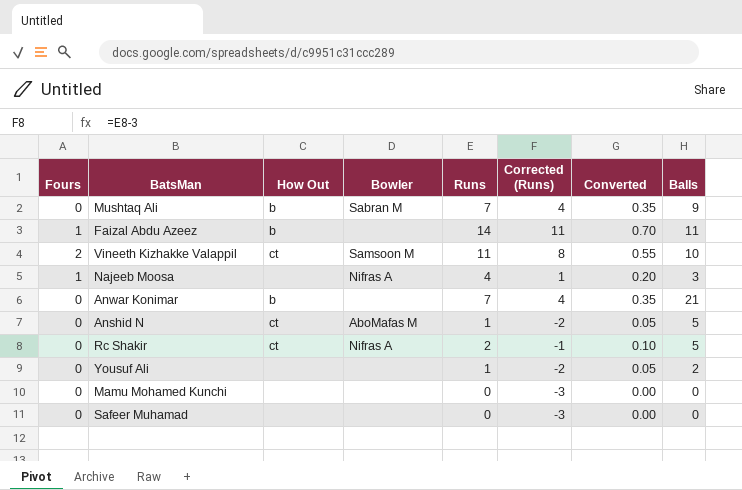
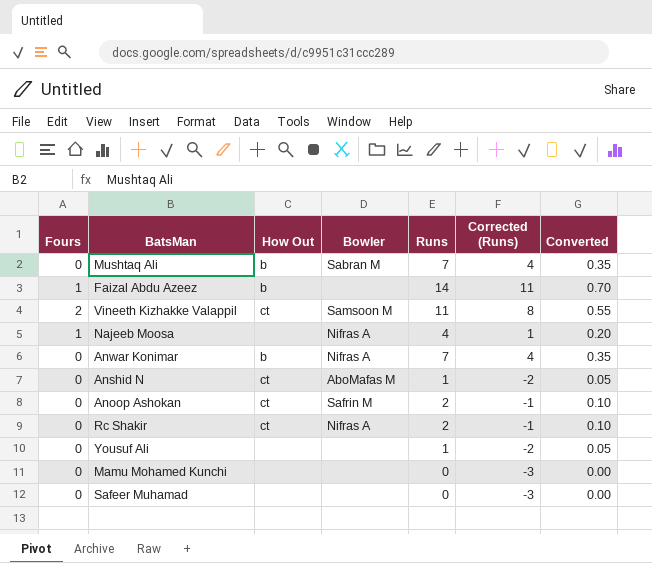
column Balls | position: 8 -> none
Anwar Konimar | Bowler: none -> Nifras A
row Anoop Ashokan: none -> 0 | ct | Safrin M | 2 | -1 | 0.10

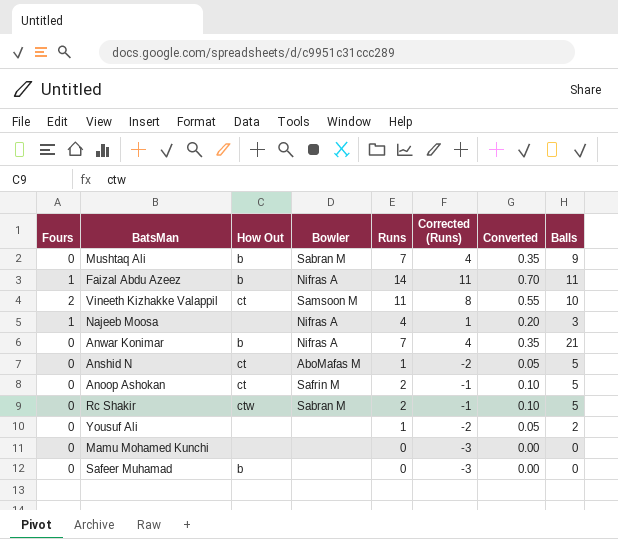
column Balls | position: none -> 8
Faizal Abdu Azeez | Bowler: none -> Nifras A
Rc Shakir | How Out: ct -> ctw
Rc Shakir | Bowler: Nifras A -> Sabran M
Safeer Muhamad | How Out: none -> b

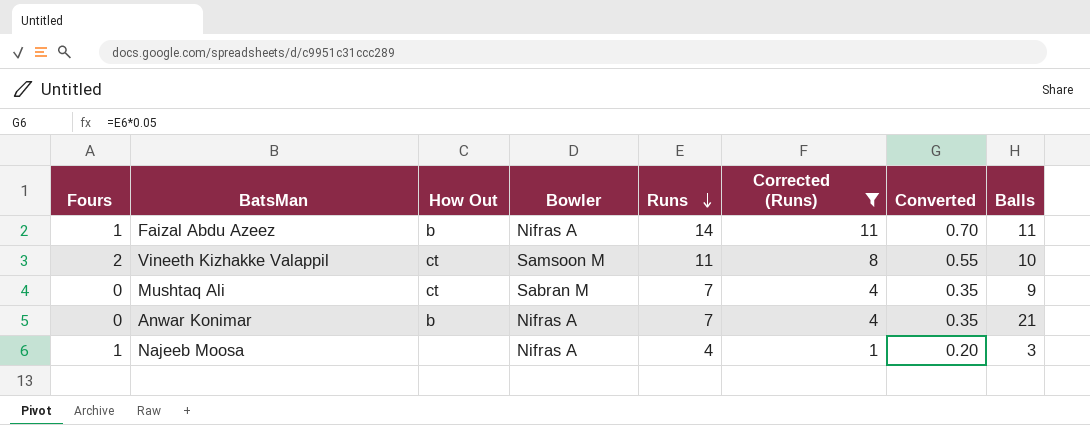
filter: none -> Corrected (Runs) >= 1
row order: none -> Runs descending
Mushtaq Ali | How Out: b -> ct

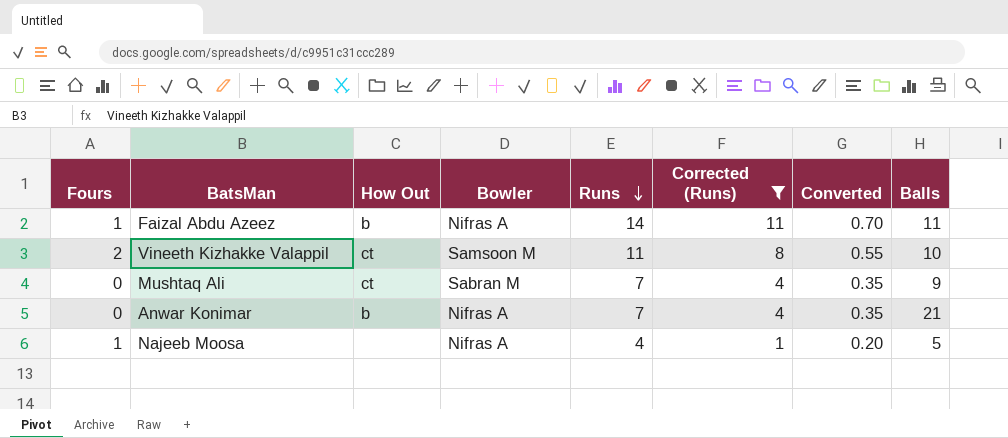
Najeeb Moosa | Balls: 3 -> 5

